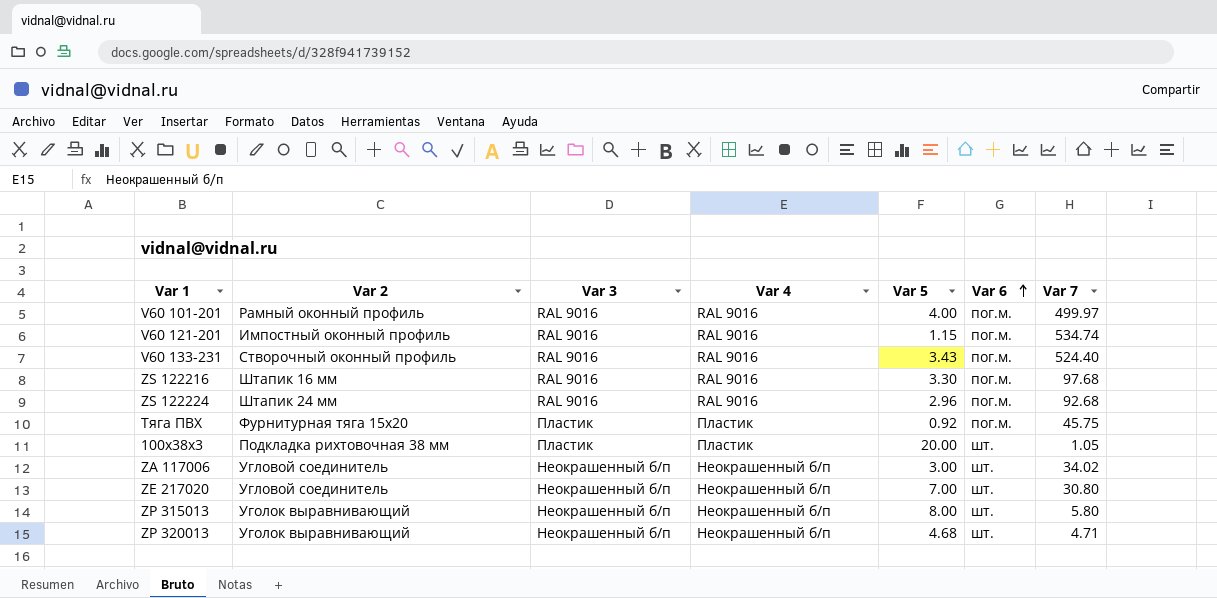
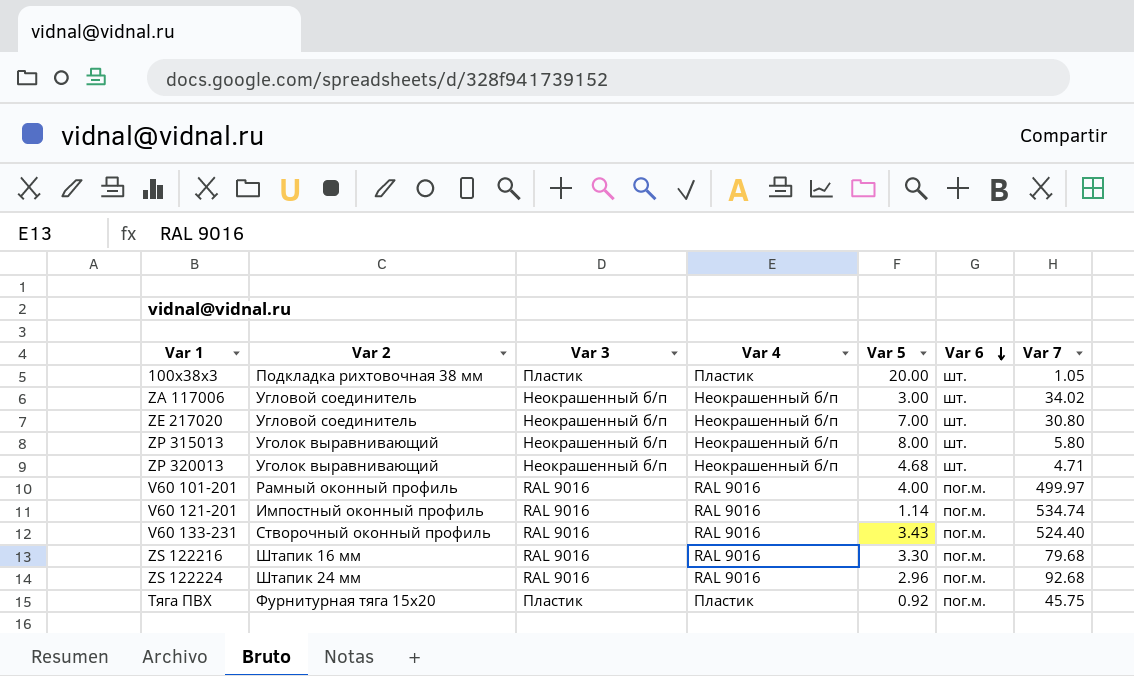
row order: Var 6 ascending -> Var 6 descending
V60 121-201 | Var 5: 1.15 -> 1.14
ZS 122216 | Var 7: 97.68 -> 79.68

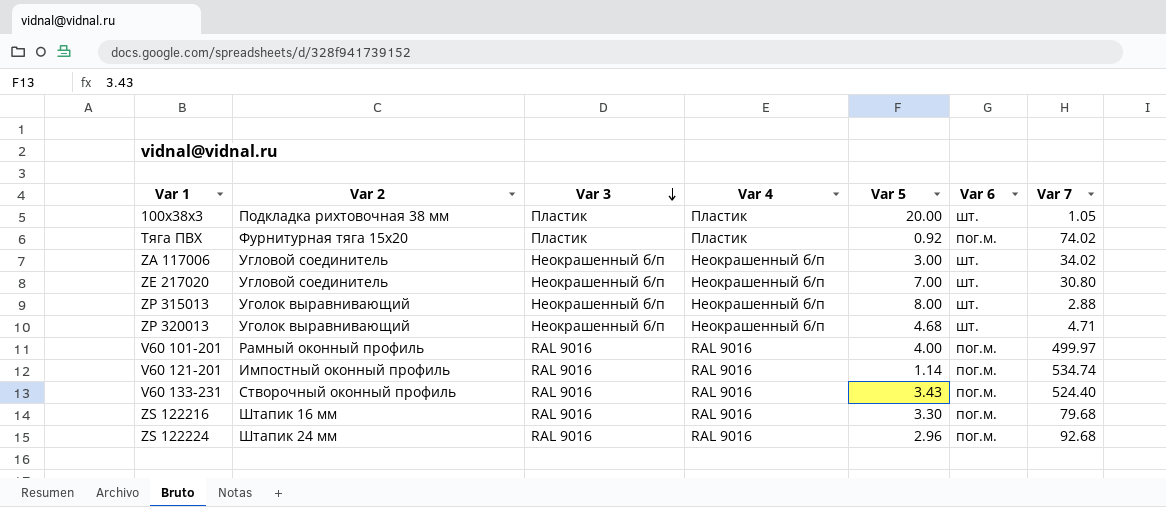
row order: Var 6 descending -> Var 3 descending
Тяга ПВХ | Var 7: 45.75 -> 74.02
ZP 315013 | Var 7: 5.80 -> 2.88

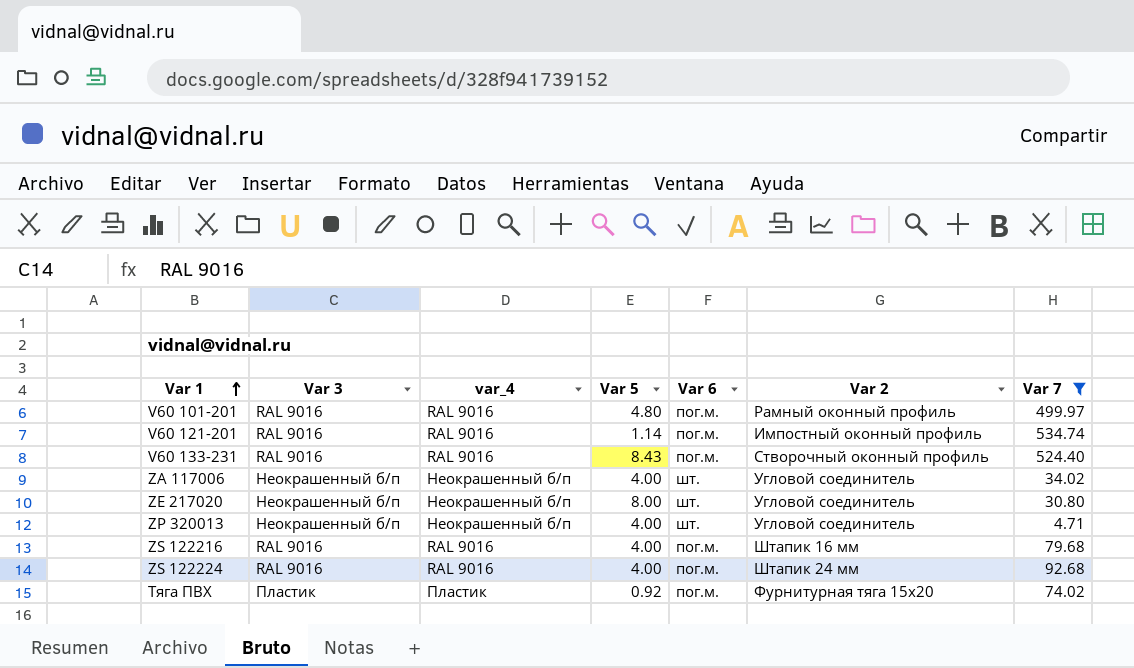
filter: none -> Var 7 >= 4.71
row order: Var 3 descending -> Var 1 ascending
column name: Var 4 -> var_4
column Var 2 | position: 2 -> 6
V60 101-201 | Var 5: 4.00 -> 4.80
V60 133-231 | Var 5: 3.43 -> 8.43
ZA 117006 | Var 5: 3.00 -> 4.00
ZE 217020 | Var 5: 7.00 -> 8.00
ZP 320013 | Var 5: 4.68 -> 4.00
ZP 320013 | Var 2: Уголок выравнивающий -> Угловой соединитель
ZS 122216 | Var 5: 3.30 -> 4.00
ZS 122224 | Var 5: 2.96 -> 4.00

